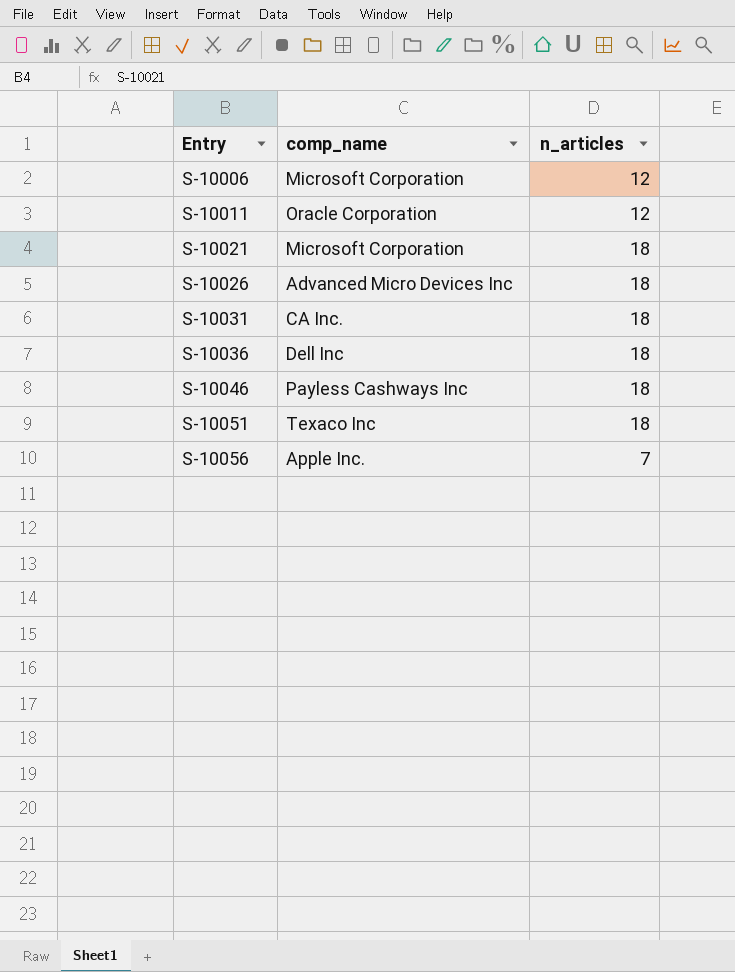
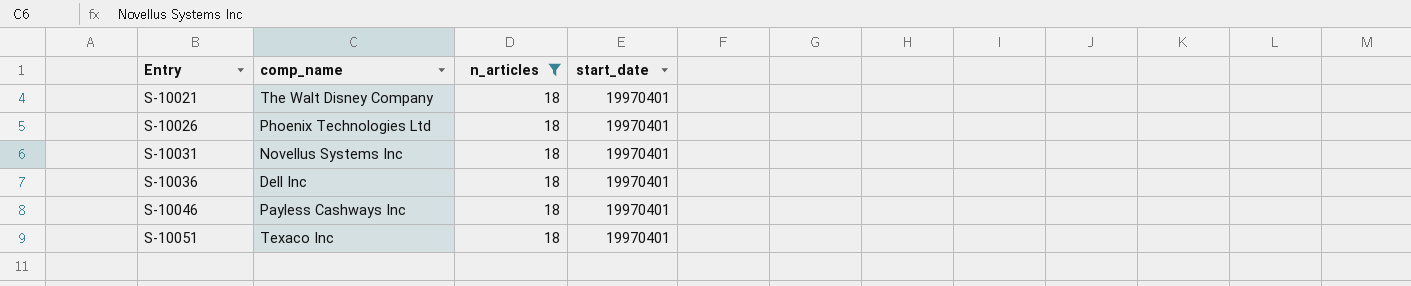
filter: none -> n_articles = 18
column start_date | position: none -> 4
S-10021 | comp_name: Microsoft Corporation -> The Walt Disney Company
S-10026 | comp_name: Advanced Micro Devices Inc -> Phoenix Technologies Ltd
S-10031 | comp_name: CA Inc. -> Novellus Systems Inc

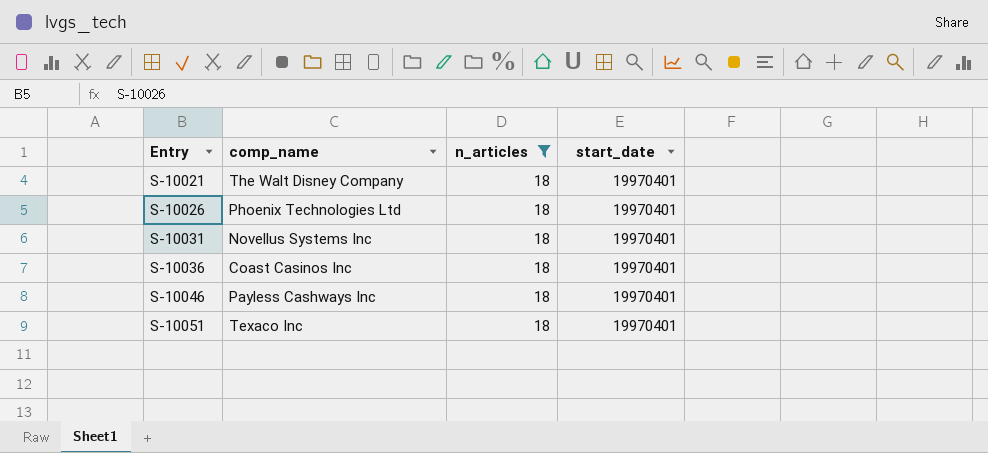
S-10036 | comp_name: Dell Inc -> Coast Casinos Inc

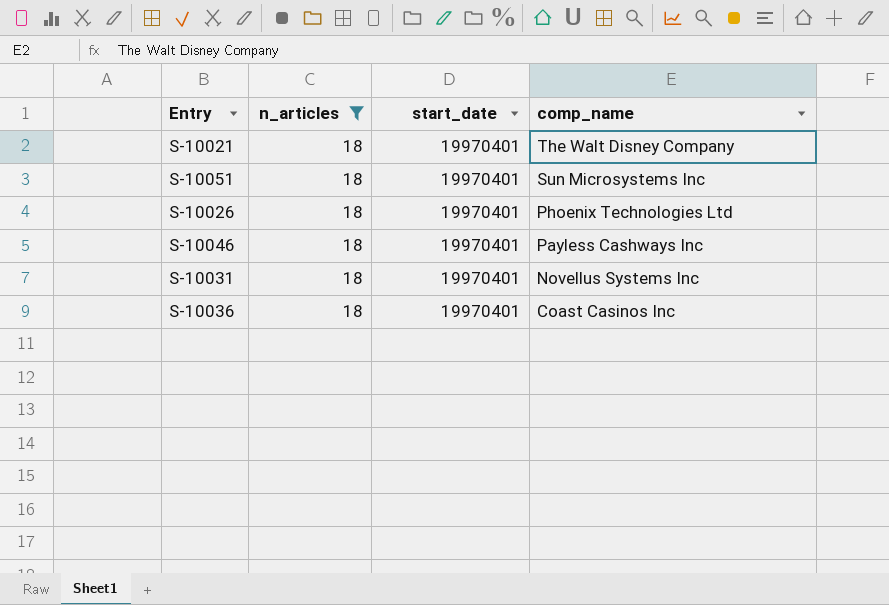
row order: Entry ascending -> comp_name descending
column comp_name | position: 2 -> 4
S-10051 | comp_name: Texaco Inc -> Sun Microsystems Inc

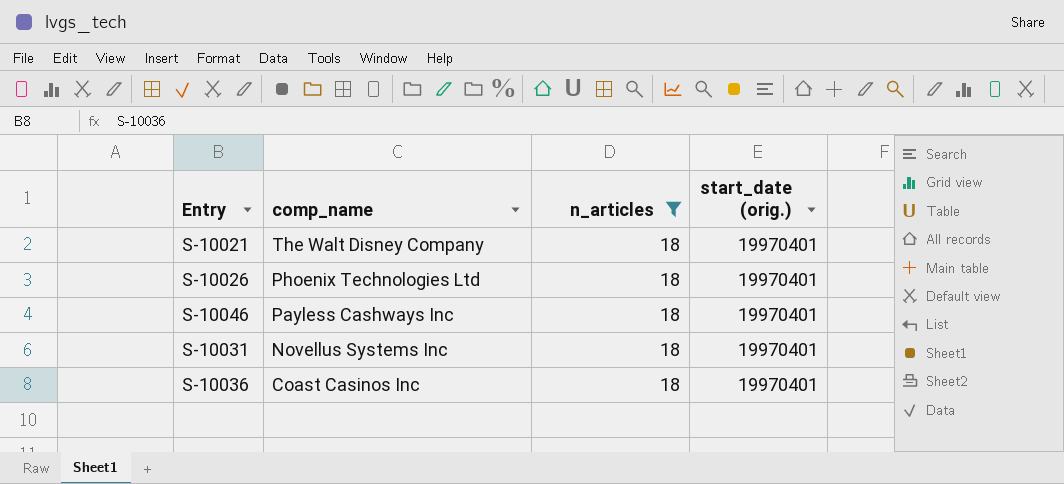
column comp_name | position: 4 -> 2
column name: start_date -> start_date (orig.)
row S-10051: 18 | 19970401 | Sun Microsystems Inc -> none

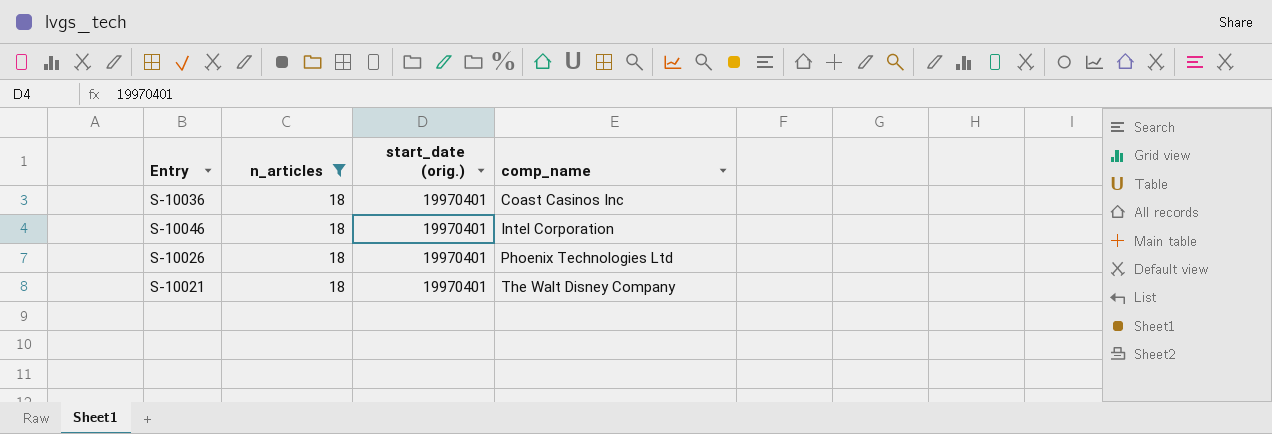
row order: comp_name descending -> comp_name ascending
column comp_name | position: 2 -> 4
row S-10031: Novellus Systems Inc | 18 | 19970401 -> none
S-10046 | comp_name: Payless Cashways Inc -> Intel Corporation

